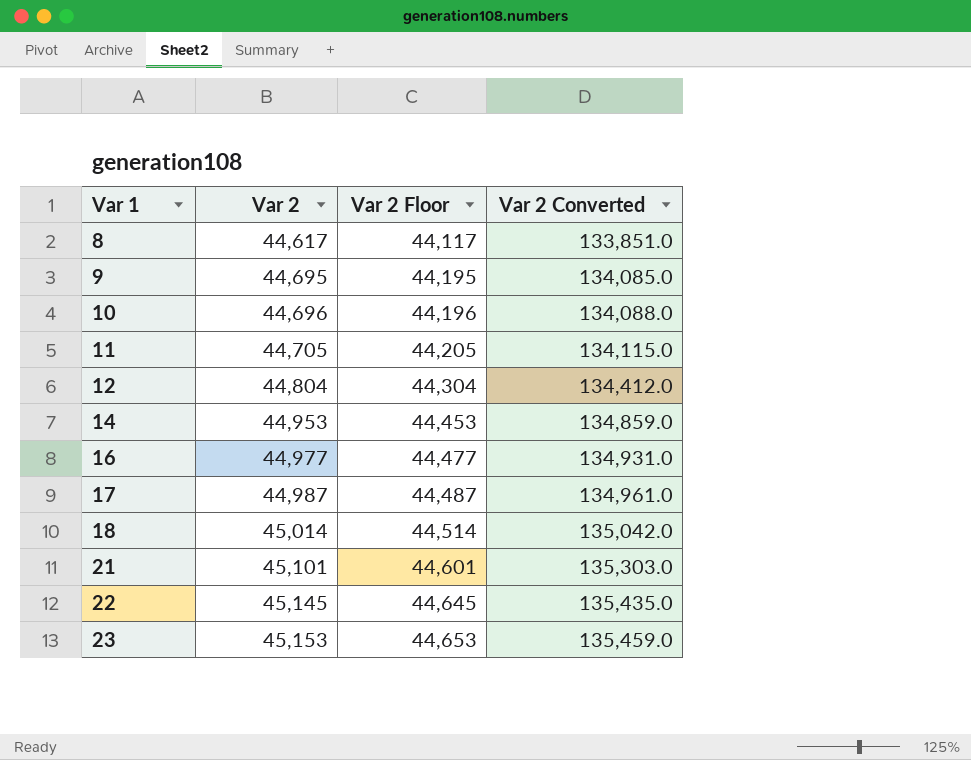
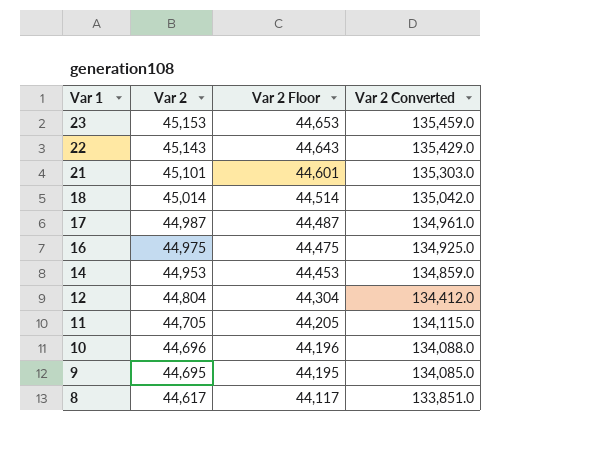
row order: Var 1 ascending -> Var 1 descending
22 | Var 2: 45,145 -> 45,143
22 | Var 2 Floor: 44,645 -> 44,643
22 | Var 2 Converted: 135,435.0 -> 135,429.0
16 | Var 2: 44,977 -> 44,975
16 | Var 2 Floor: 44,477 -> 44,475
16 | Var 2 Converted: 134,931.0 -> 134,925.0

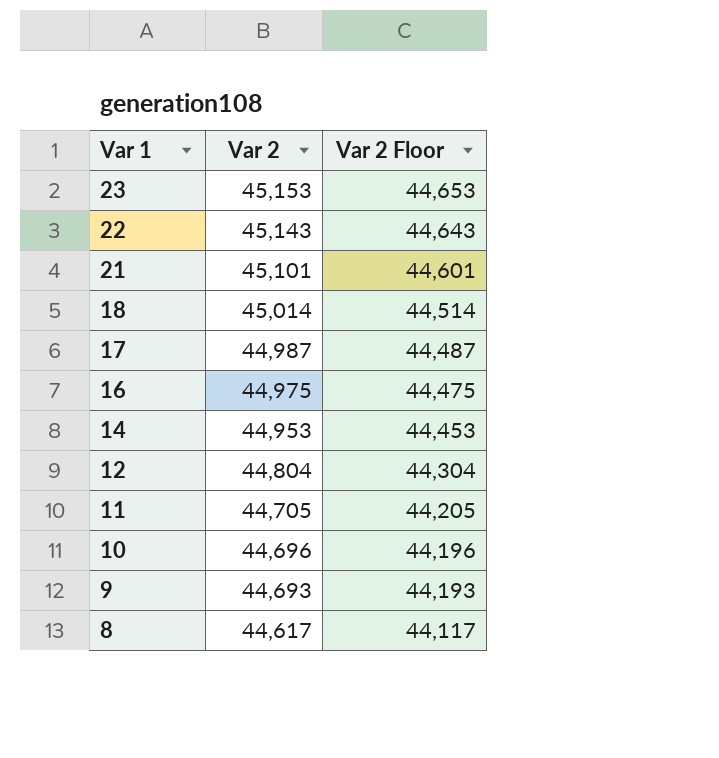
column Var 2 Converted | formula: [Var 2] * 3 -> none
9 | Var 2: 44,695 -> 44,693
9 | Var 2 Floor: 44,195 -> 44,193

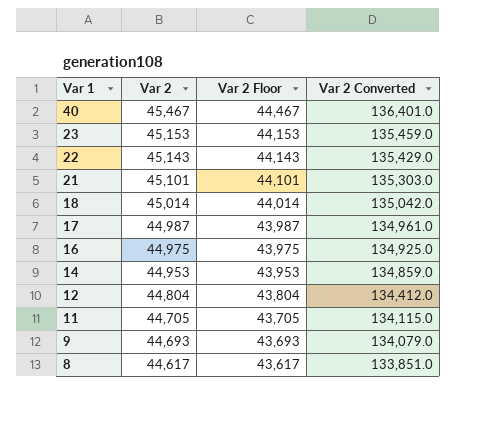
column Var 2 Floor | formula: [Var 2] - 500 -> [Var 2] - 1000
column Var 2 Converted | formula: none -> [Var 2] * 3
row 10: 44,696 | 44,196 -> none
row 40: none -> 45,467 | 44,467 | 136,401.0

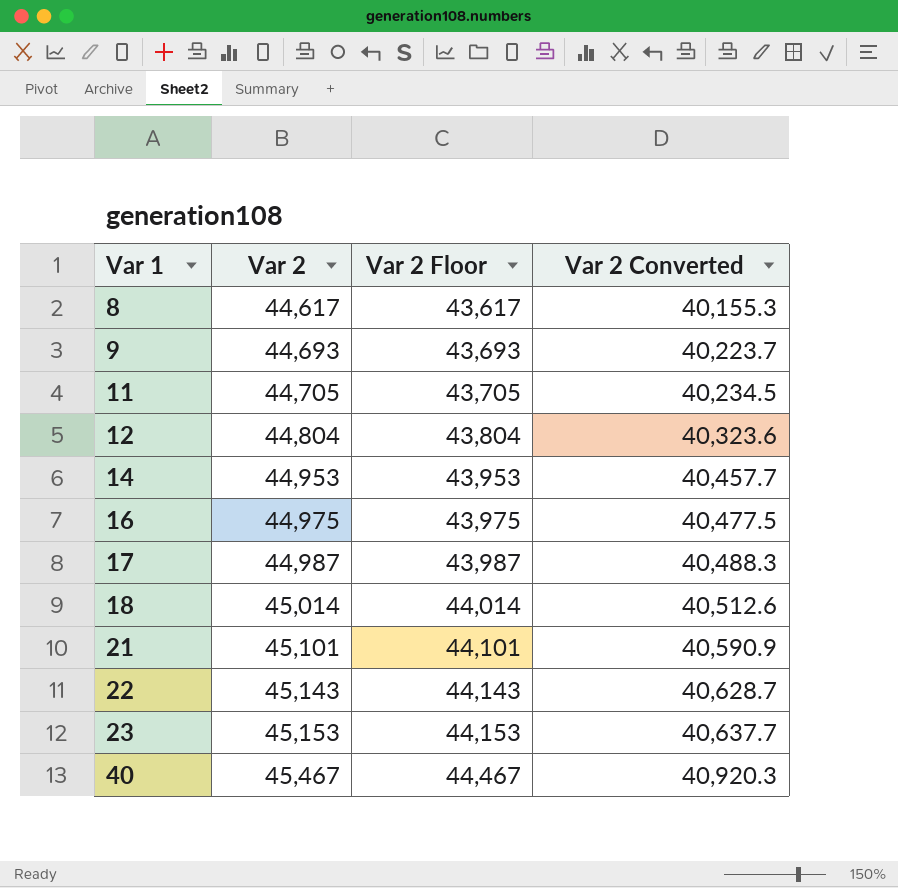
row order: Var 1 descending -> Var 1 ascending
column Var 2 Converted | formula: [Var 2] * 3 -> [Var 2] * 0.9

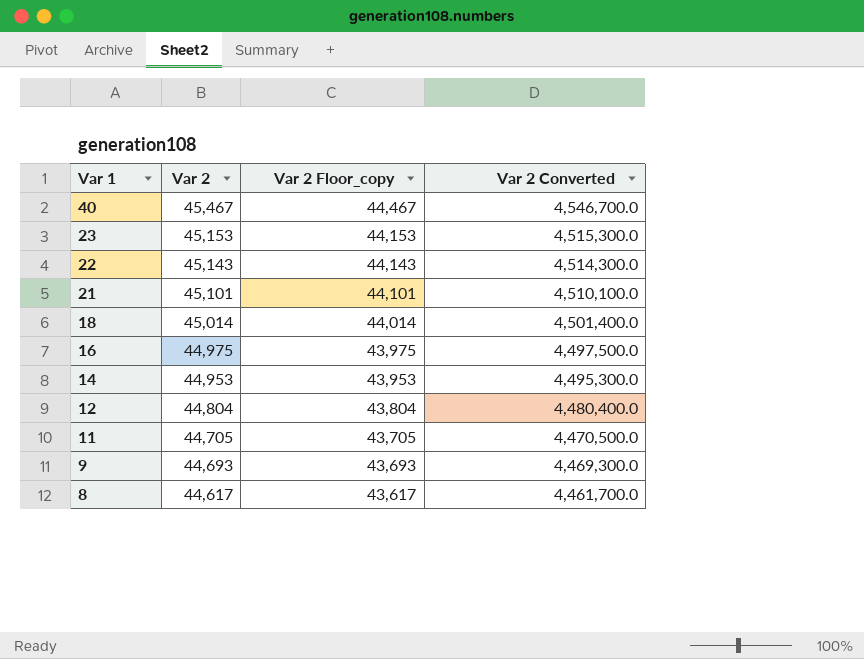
row order: Var 1 ascending -> Var 1 descending
column name: Var 2 Floor -> Var 2 Floor_copy
column Var 2 Converted | formula: [Var 2] * 0.9 -> [Var 2] * 100
row 17: 44,987 | 43,987 | 40,488.3 -> none

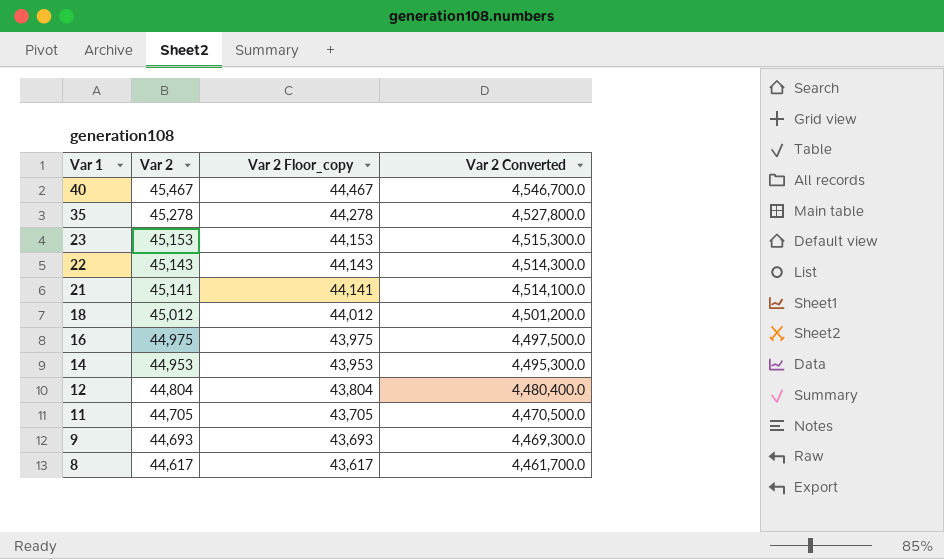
row 35: none -> 45,278 | 44,278 | 4,527,800.0
21 | Var 2: 45,101 -> 45,141
21 | Var 2 Floor_copy: 44,101 -> 44,141
21 | Var 2 Converted: 4,510,100.0 -> 4,514,100.0
18 | Var 2: 45,014 -> 45,012
18 | Var 2 Floor_copy: 44,014 -> 44,012
18 | Var 2 Converted: 4,501,400.0 -> 4,501,200.0

